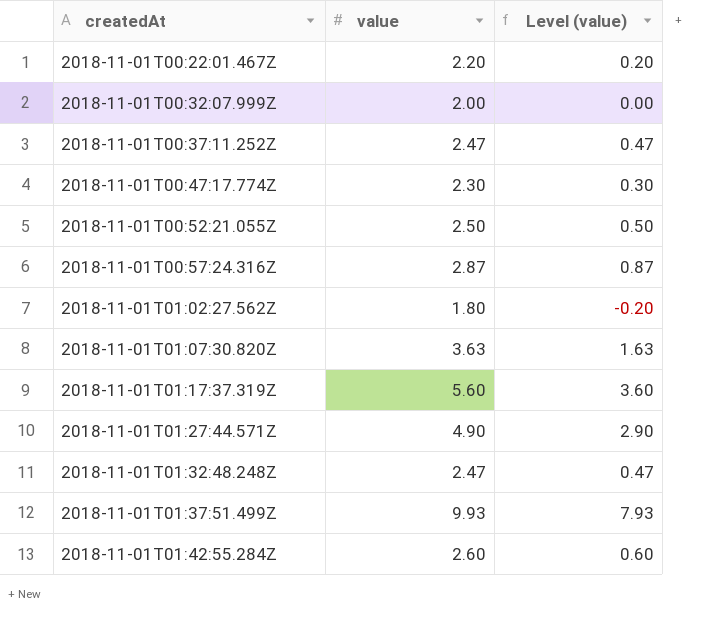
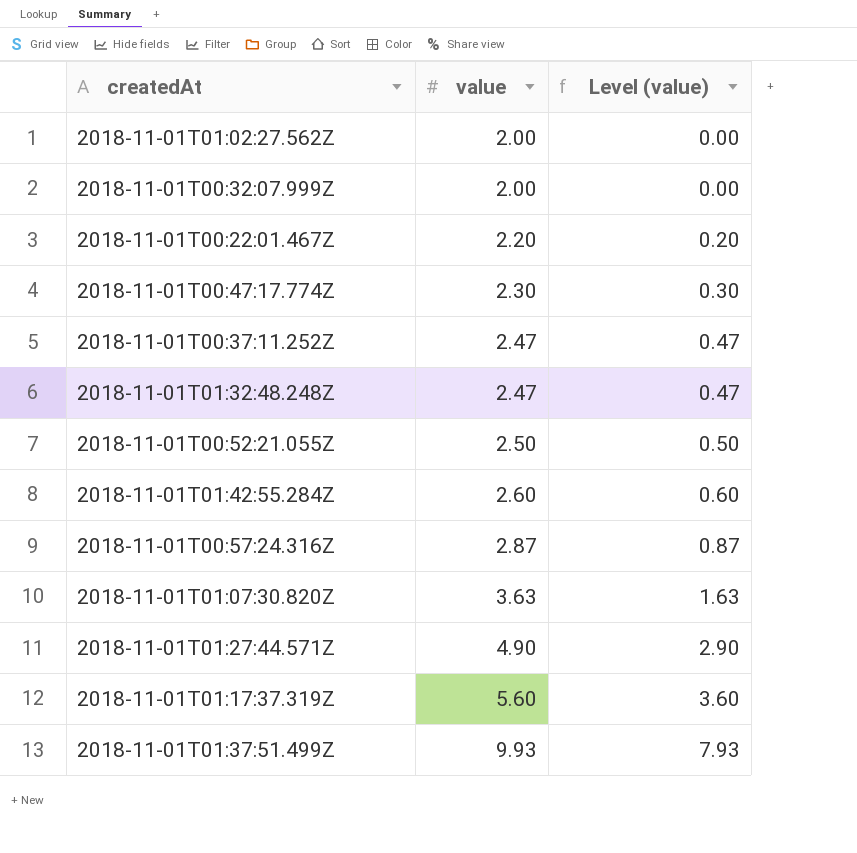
row order: createdAt ascending -> value ascending
2018-11-01T01:02:27.562Z | value: 1.80 -> 2.00
2018-11-01T01:02:27.562Z | Level (value): -0.20 -> 0.00

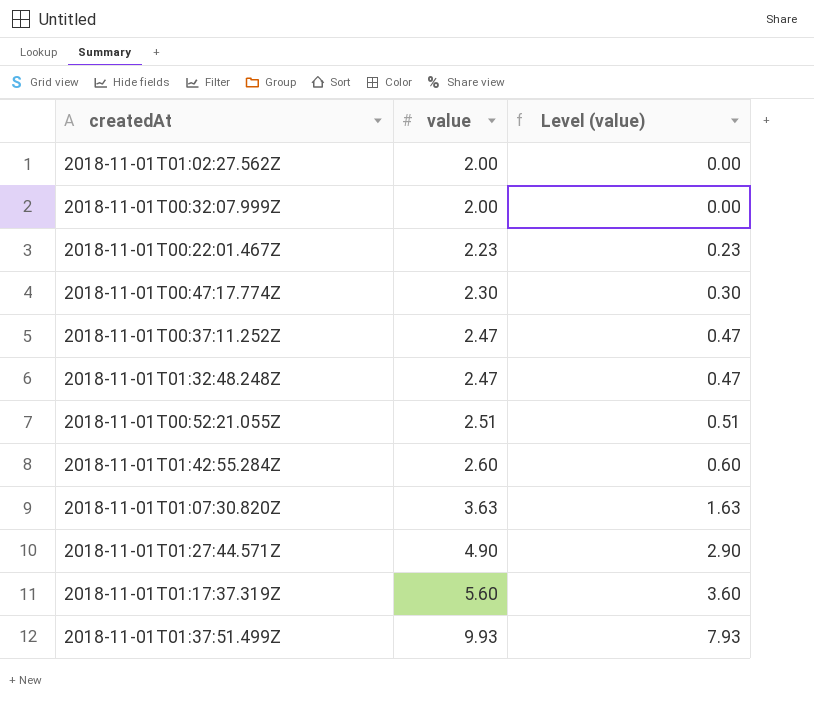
row 2018-11-01T00:57:24.316Z: 2.87 | 0.87 -> none
2018-11-01T00:22:01.467Z | value: 2.20 -> 2.23
2018-11-01T00:22:01.467Z | Level (value): 0.20 -> 0.23
2018-11-01T00:52:21.055Z | value: 2.50 -> 2.51
2018-11-01T00:52:21.055Z | Level (value): 0.50 -> 0.51

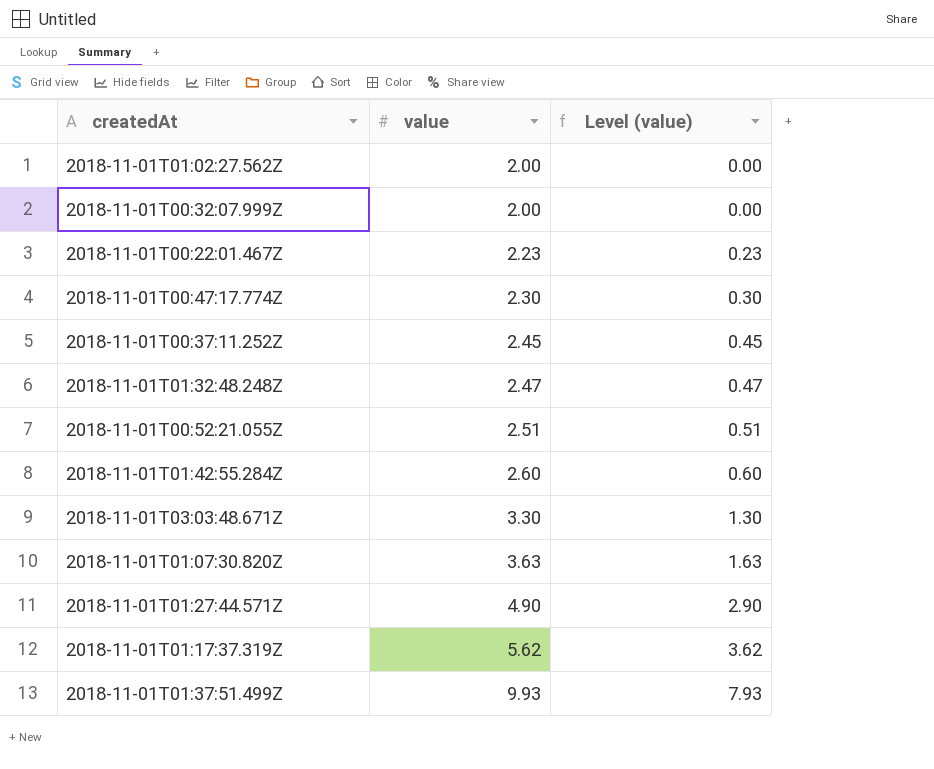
2018-11-01T00:37:11.252Z | value: 2.47 -> 2.45
2018-11-01T00:37:11.252Z | Level (value): 0.47 -> 0.45
row 2018-11-01T03:03:48.671Z: none -> 3.30 | 1.30
2018-11-01T01:17:37.319Z | value: 5.60 -> 5.62
2018-11-01T01:17:37.319Z | Level (value): 3.60 -> 3.62

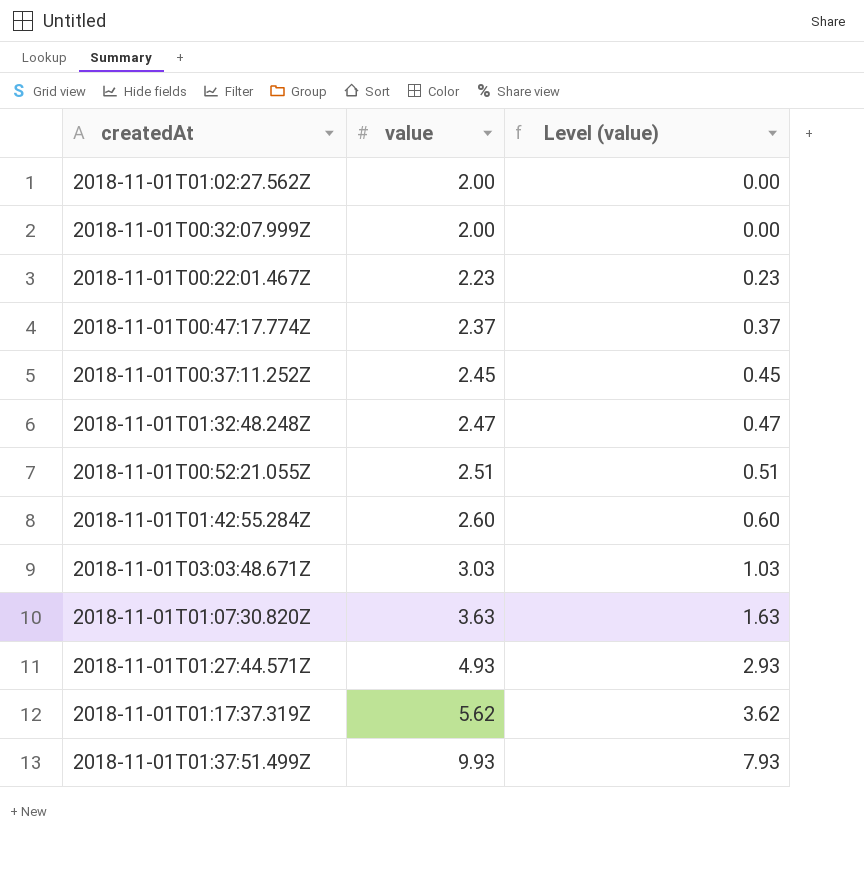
2018-11-01T00:47:17.774Z | value: 2.30 -> 2.37
2018-11-01T00:47:17.774Z | Level (value): 0.30 -> 0.37
2018-11-01T03:03:48.671Z | value: 3.30 -> 3.03
2018-11-01T03:03:48.671Z | Level (value): 1.30 -> 1.03
2018-11-01T01:27:44.571Z | value: 4.90 -> 4.93
2018-11-01T01:27:44.571Z | Level (value): 2.90 -> 2.93

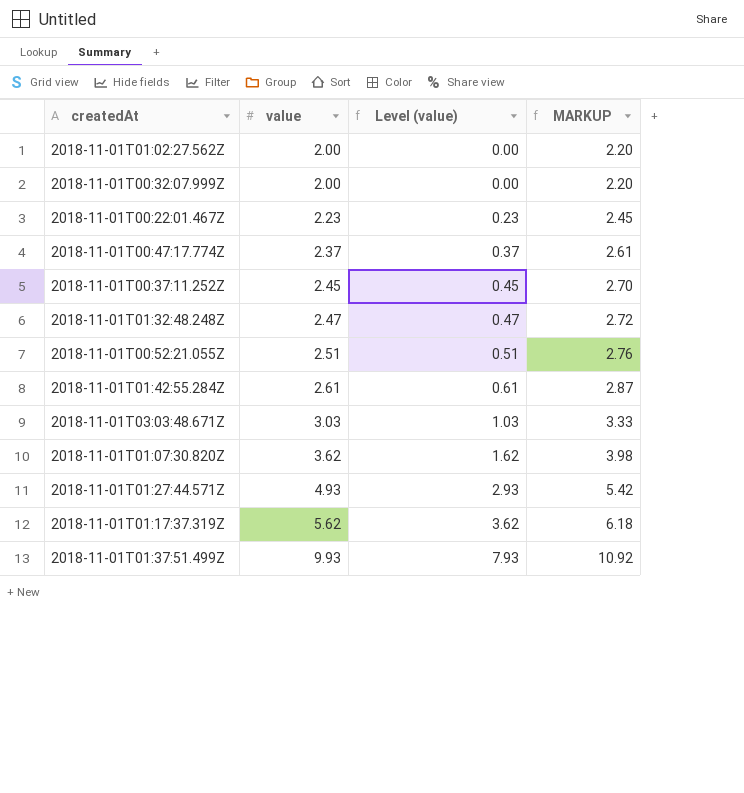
column MARKUP | formula: none -> [value] * 1.1
2018-11-01T01:42:55.284Z | value: 2.60 -> 2.61
2018-11-01T01:42:55.284Z | Level (value): 0.60 -> 0.61
2018-11-01T01:07:30.820Z | value: 3.63 -> 3.62
2018-11-01T01:07:30.820Z | Level (value): 1.63 -> 1.62

